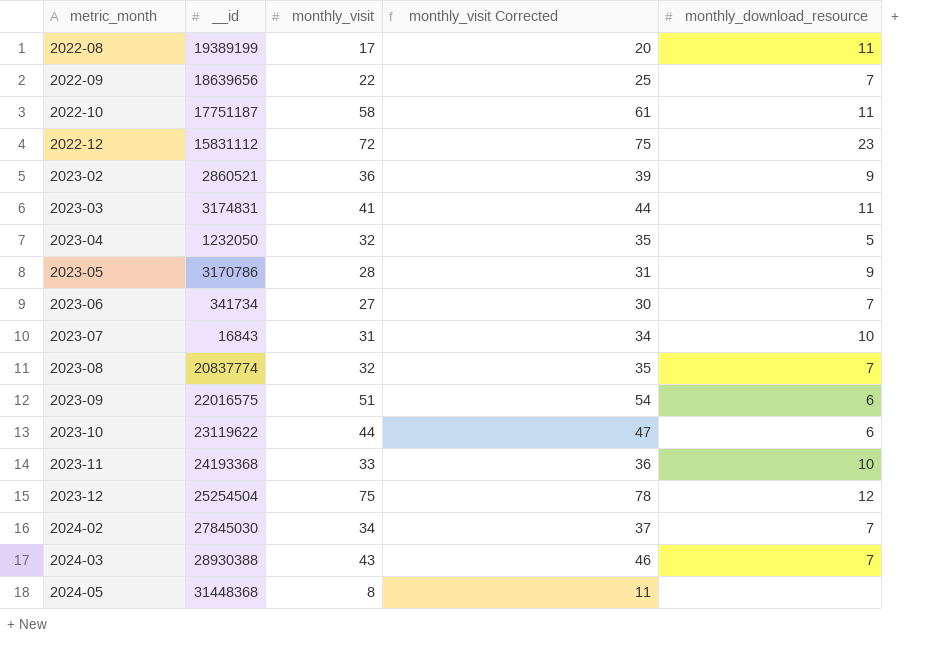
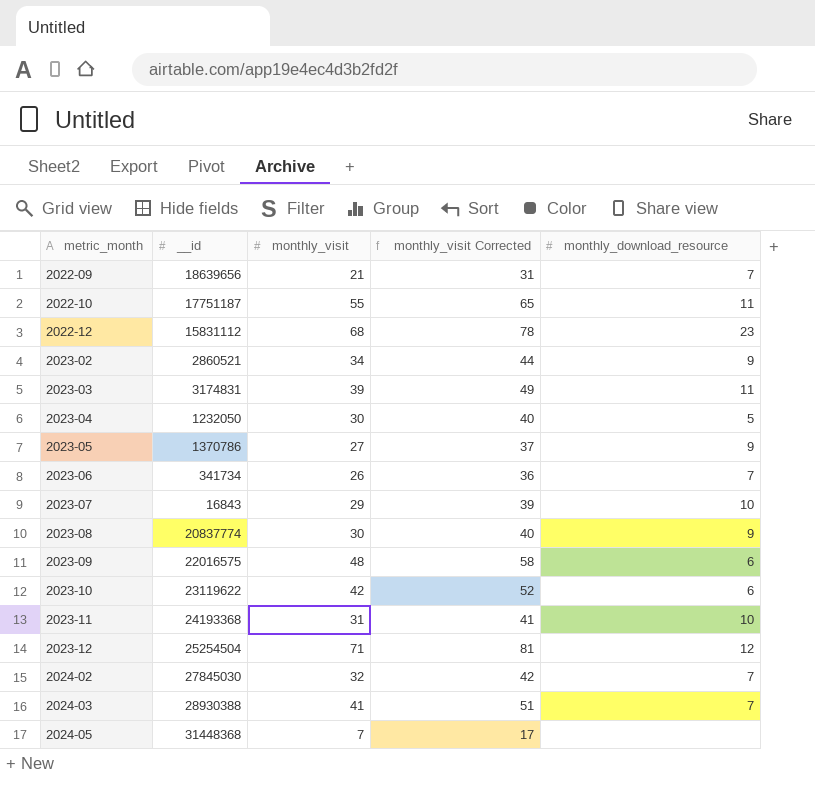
column monthly_visit Corrected | formula: [monthly_visit] + 3 -> [monthly_visit] + 10
row 2022-08: 19389199 | 17 | 20 | 11 -> none
2022-09 | monthly_visit: 22 -> 21
2022-10 | monthly_visit: 58 -> 55
2022-12 | monthly_visit: 72 -> 68
2023-02 | monthly_visit: 36 -> 34
2023-03 | monthly_visit: 41 -> 39
2023-04 | monthly_visit: 32 -> 30
2023-05 | __id: 3170786 -> 1370786
2023-05 | monthly_visit: 28 -> 27
2023-06 | monthly_visit: 27 -> 26
2023-07 | monthly_visit: 31 -> 29
2023-08 | monthly_visit: 32 -> 30
2023-08 | monthly_download_resource: 7 -> 9
2023-09 | monthly_visit: 51 -> 48
2023-10 | monthly_visit: 44 -> 42
2023-11 | monthly_visit: 33 -> 31
2023-12 | monthly_visit: 75 -> 71
2024-02 | monthly_visit: 34 -> 32
2024-03 | monthly_visit: 43 -> 41
2024-05 | monthly_visit: 8 -> 7

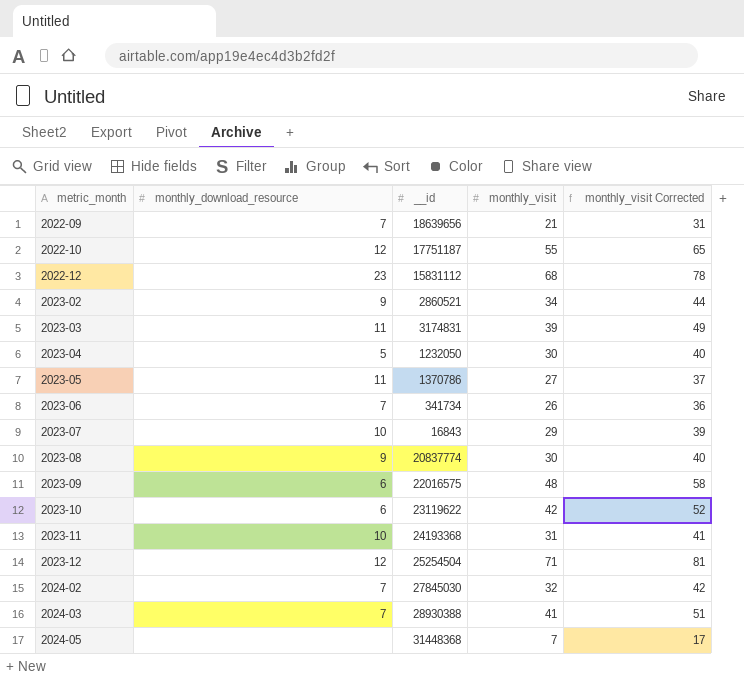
column monthly_download_resource | position: 5 -> 2
2022-10 | monthly_download_resource: 11 -> 12
2023-05 | monthly_download_resource: 9 -> 11

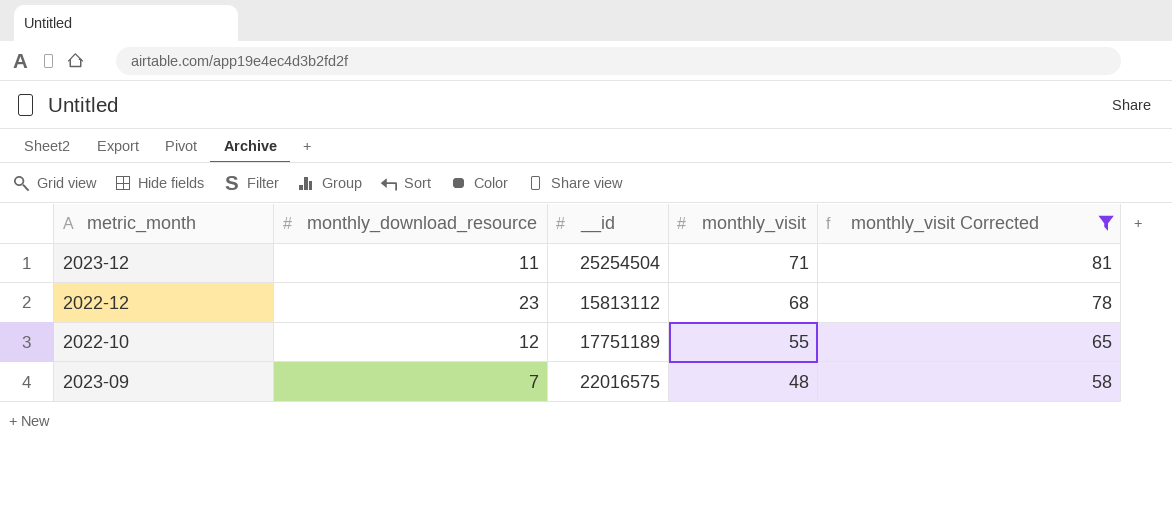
filter: none -> monthly_visit Corrected >= 58
row order: metric_month ascending -> monthly_visit descending
2023-12 | monthly_download_resource: 12 -> 11
2022-12 | __id: 15831112 -> 15813112
2022-10 | __id: 17751187 -> 17751189
2023-09 | monthly_download_resource: 6 -> 7

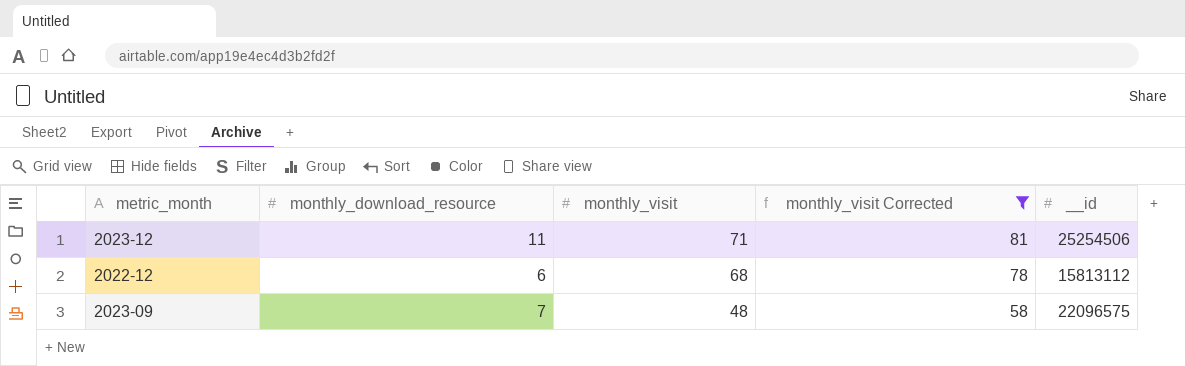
column __id | position: 3 -> 5
row 2022-10: 12 | 17751189 | 55 | 65 -> none
2023-12 | __id: 25254504 -> 25254506
2022-12 | monthly_download_resource: 23 -> 6
2023-09 | __id: 22016575 -> 22096575

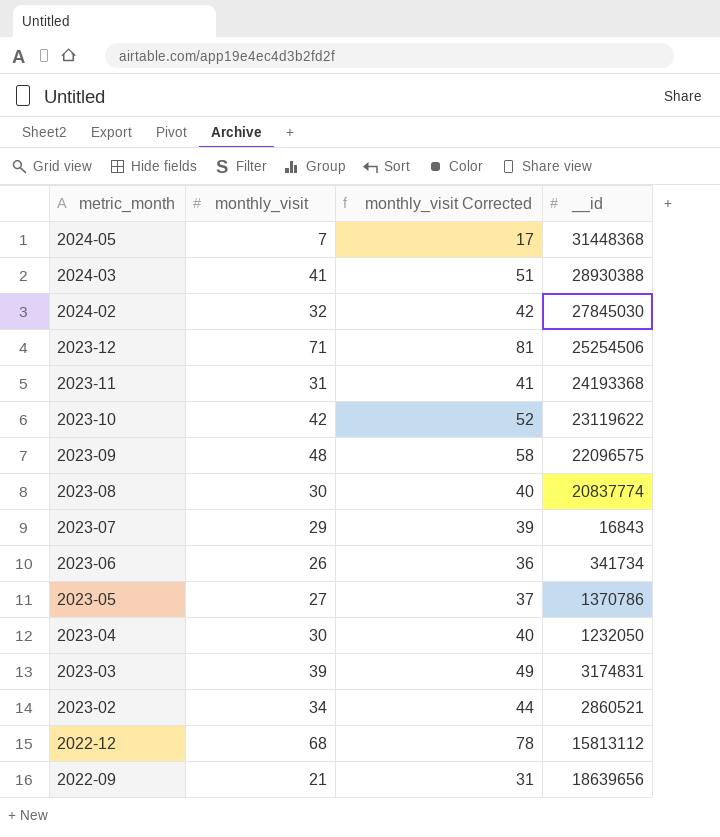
filter: monthly_visit Corrected >= 58 -> none
row order: monthly_visit descending -> metric_month descending
column monthly_download_resource | position: 2 -> none

